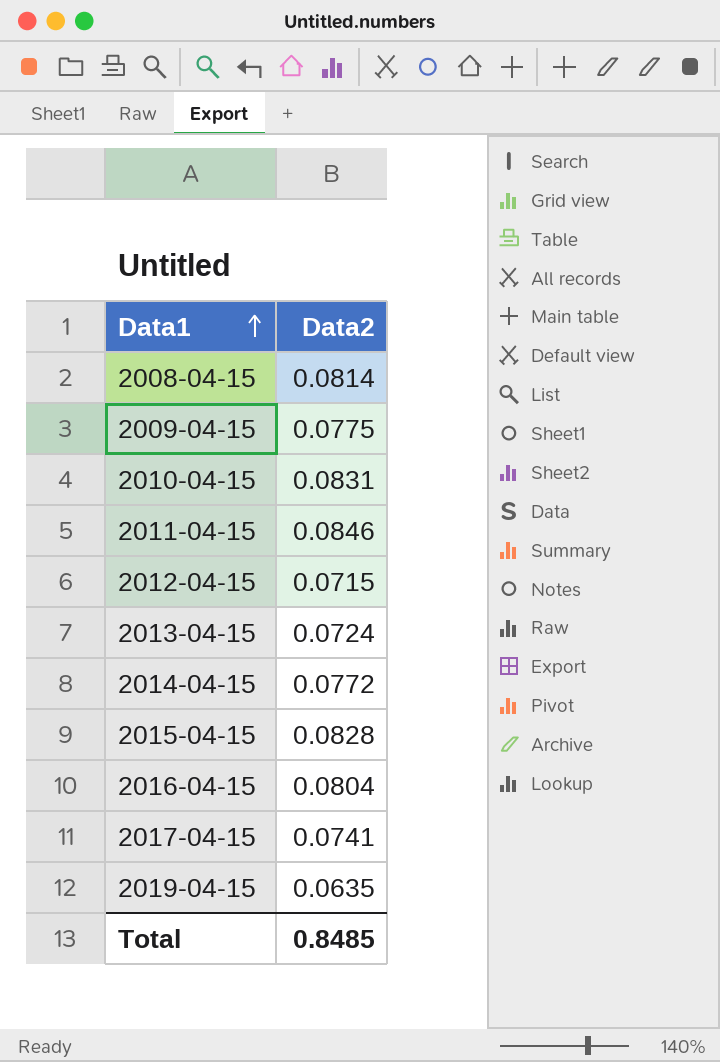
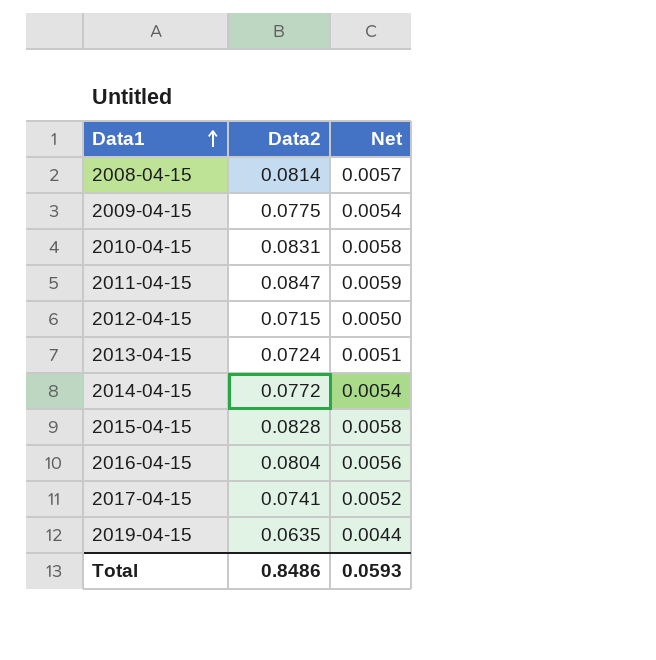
column Net | formula: none -> [Data2] * 0.07
2011-04-15 | Data2: 0.0846 -> 0.0847
Total | Data2: 0.8485 -> 0.8486

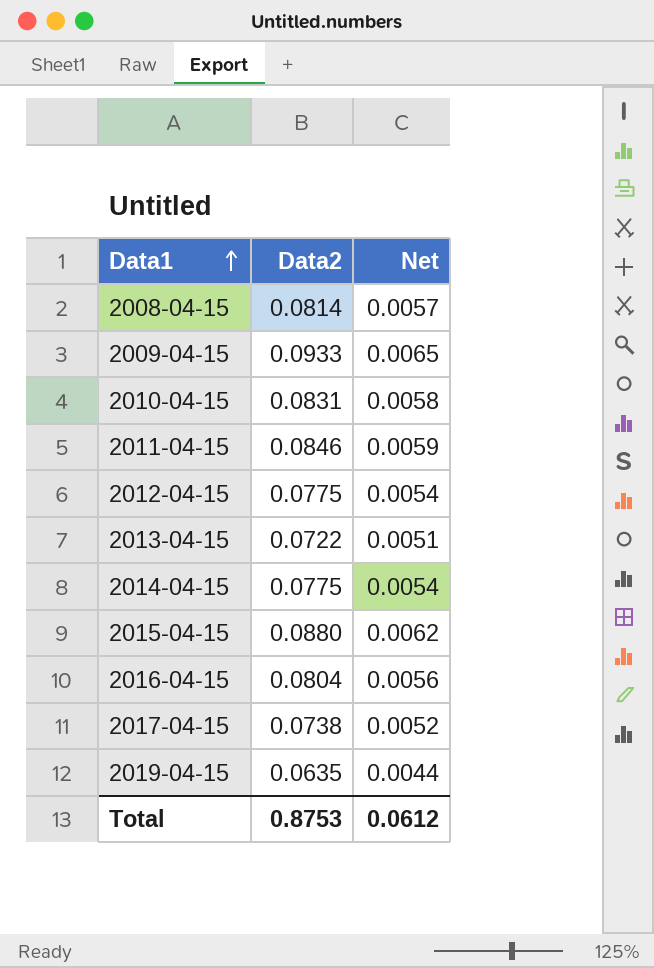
2009-04-15 | Data2: 0.0775 -> 0.0933
2009-04-15 | Net: 0.0054 -> 0.0065
2011-04-15 | Data2: 0.0847 -> 0.0846
2012-04-15 | Data2: 0.0715 -> 0.0775
2012-04-15 | Net: 0.0050 -> 0.0054
2013-04-15 | Data2: 0.0724 -> 0.0722
2014-04-15 | Data2: 0.0772 -> 0.0775
2015-04-15 | Data2: 0.0828 -> 0.0880
2015-04-15 | Net: 0.0058 -> 0.0062
2017-04-15 | Data2: 0.0741 -> 0.0738
Total | Data2: 0.8486 -> 0.8753
Total | Net: 0.0593 -> 0.0612

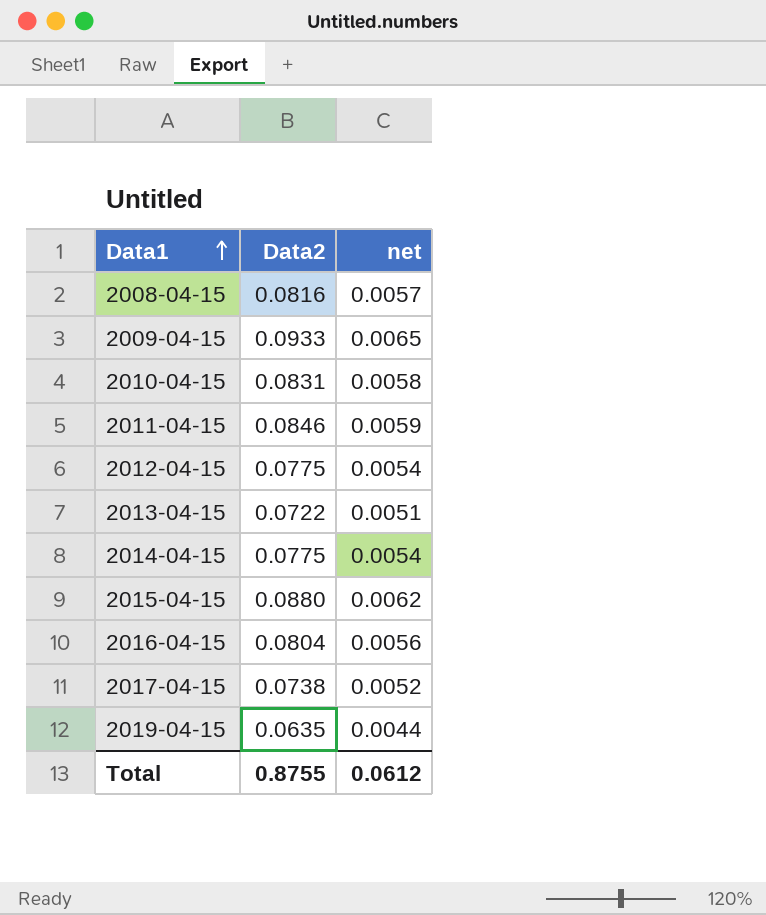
column name: Net -> net
2008-04-15 | Data2: 0.0814 -> 0.0816
Total | Data2: 0.8753 -> 0.8755

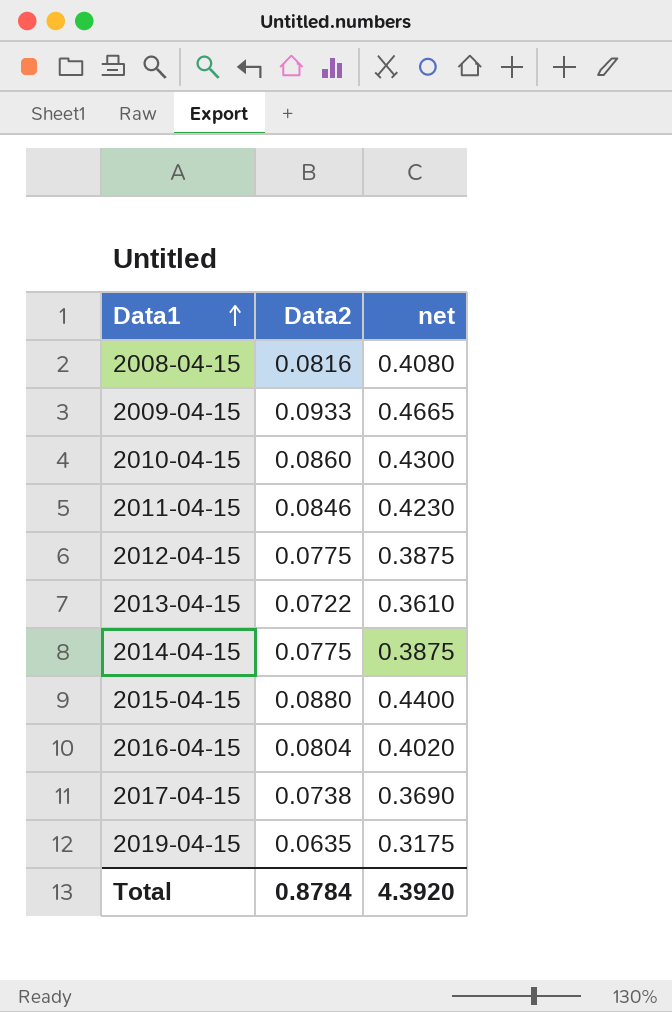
column net | formula: [Data2] * 0.07 -> [Data2] * 5
2010-04-15 | Data2: 0.0831 -> 0.0860
Total | Data2: 0.8755 -> 0.8784
Total | net: 0.0612 -> 4.3920

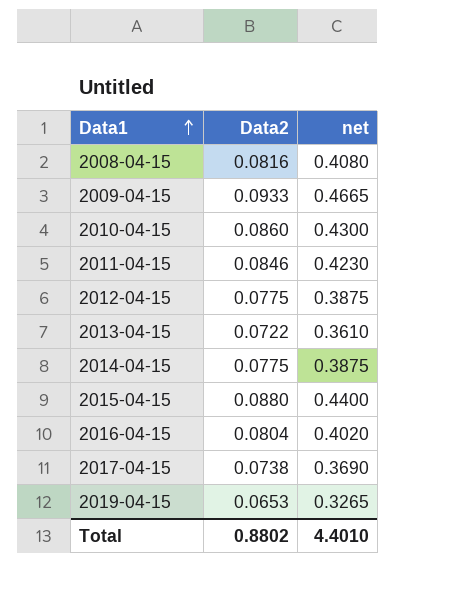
2019-04-15 | Data2: 0.0635 -> 0.0653
2019-04-15 | net: 0.3175 -> 0.3265
Total | Data2: 0.8784 -> 0.8802
Total | net: 4.3920 -> 4.4010

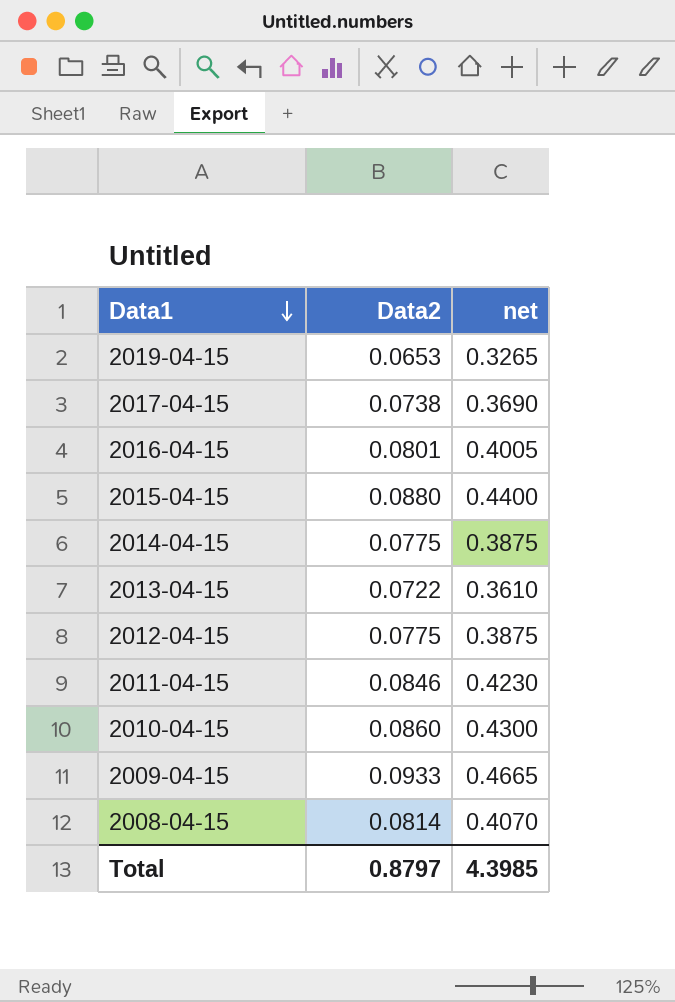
row order: Data1 ascending -> Data1 descending
2016-04-15 | Data2: 0.0804 -> 0.0801
2016-04-15 | net: 0.4020 -> 0.4005
2008-04-15 | Data2: 0.0816 -> 0.0814
2008-04-15 | net: 0.4080 -> 0.4070
Total | Data2: 0.8802 -> 0.8797
Total | net: 4.4010 -> 4.3985

